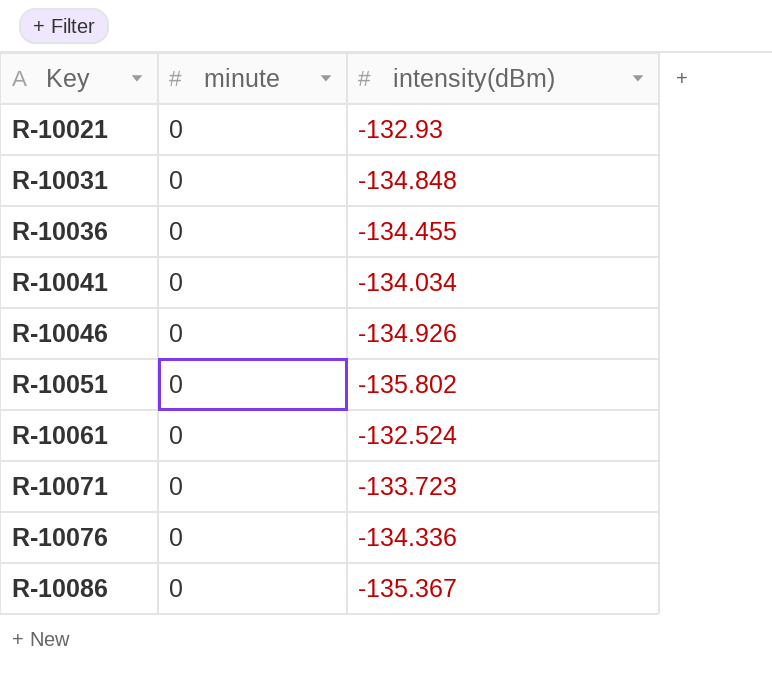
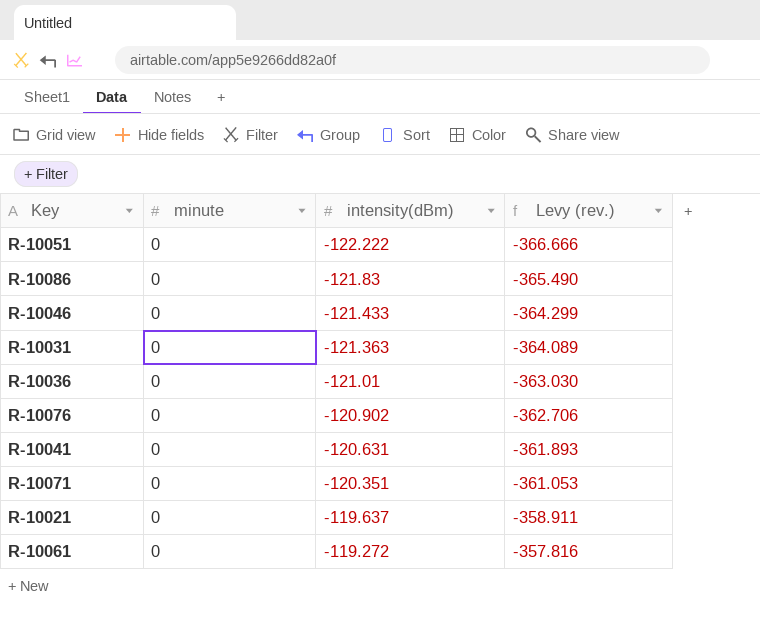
row order: Key ascending -> intensity(dBm) ascending
column Levy (rev.) | formula: none -> [intensity(dBm)] * 3
R-10051 | intensity(dBm): -135.802 -> -122.222
R-10086 | intensity(dBm): -135.367 -> -121.83
R-10046 | intensity(dBm): -134.926 -> -121.433
R-10031 | intensity(dBm): -134.848 -> -121.363
R-10036 | intensity(dBm): -134.455 -> -121.01
R-10076 | intensity(dBm): -134.336 -> -120.902
R-10041 | intensity(dBm): -134.034 -> -120.631
R-10071 | intensity(dBm): -133.723 -> -120.351
R-10021 | intensity(dBm): -132.93 -> -119.637
R-10061 | intensity(dBm): -132.524 -> -119.272

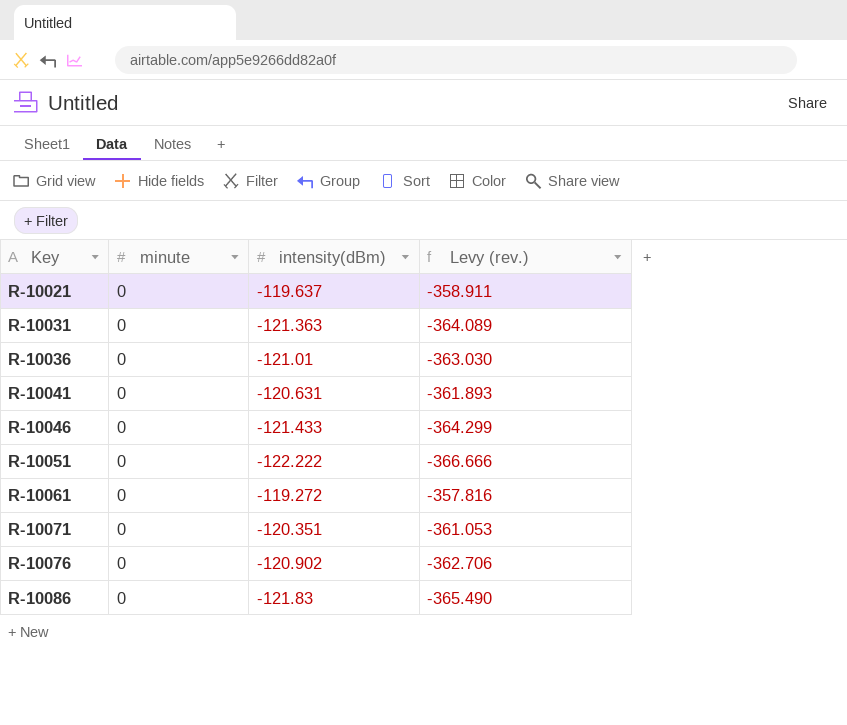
row order: intensity(dBm) ascending -> Key ascending

